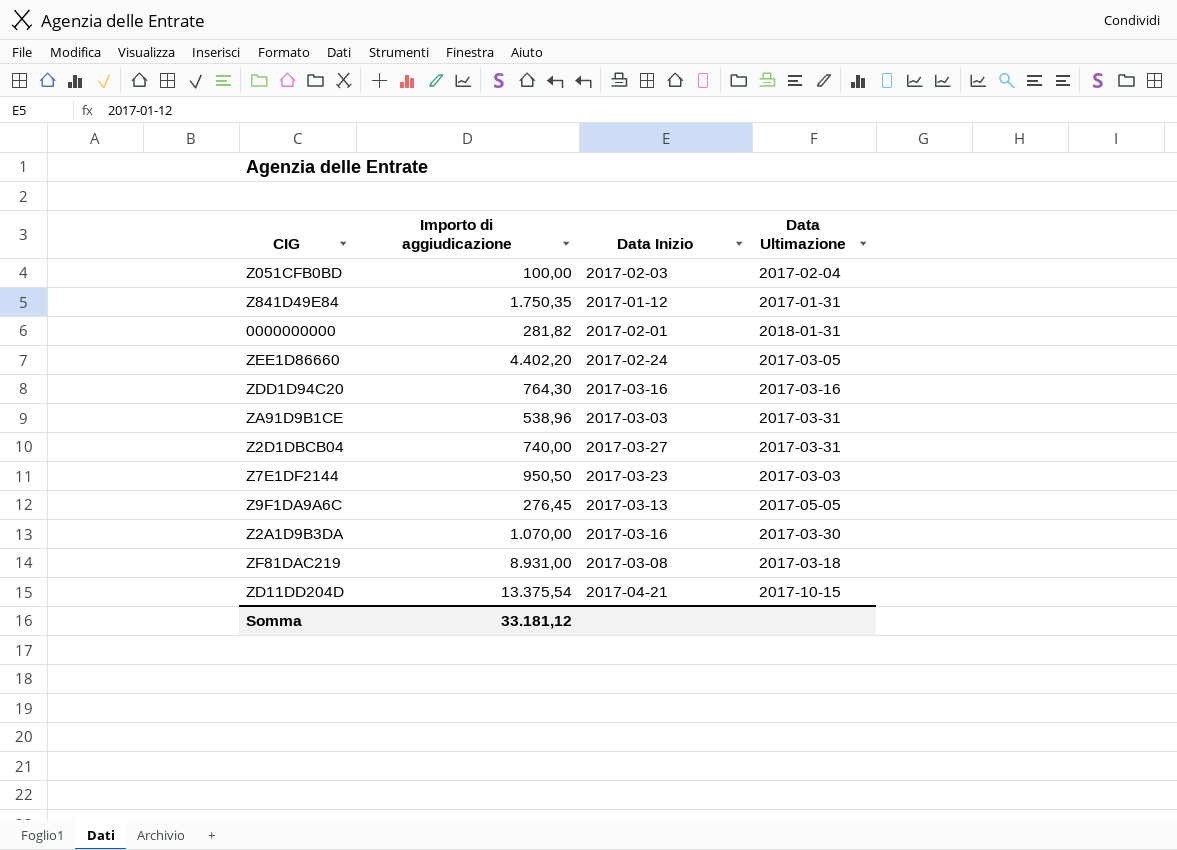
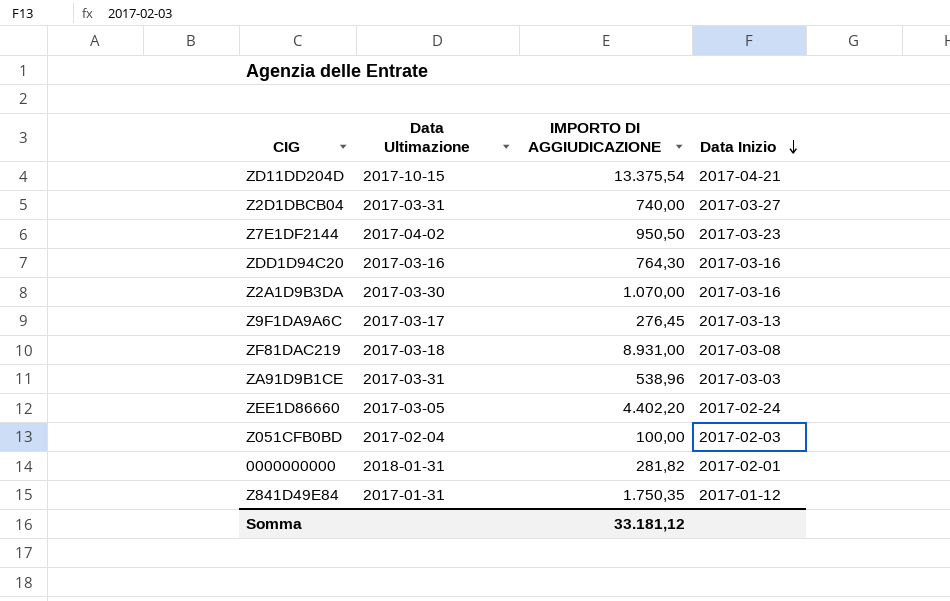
row order: none -> Data Inizio descending
column Data Ultimazione | position: 4 -> 2
column name: Importo di aggiudicazione -> IMPORTO DI AGGIUDICAZIONE
Z7E1DF2144 | Data Ultimazione: 2017-03-03 -> 2017-04-02
Z9F1DA9A6C | Data Ultimazione: 2017-05-05 -> 2017-03-17

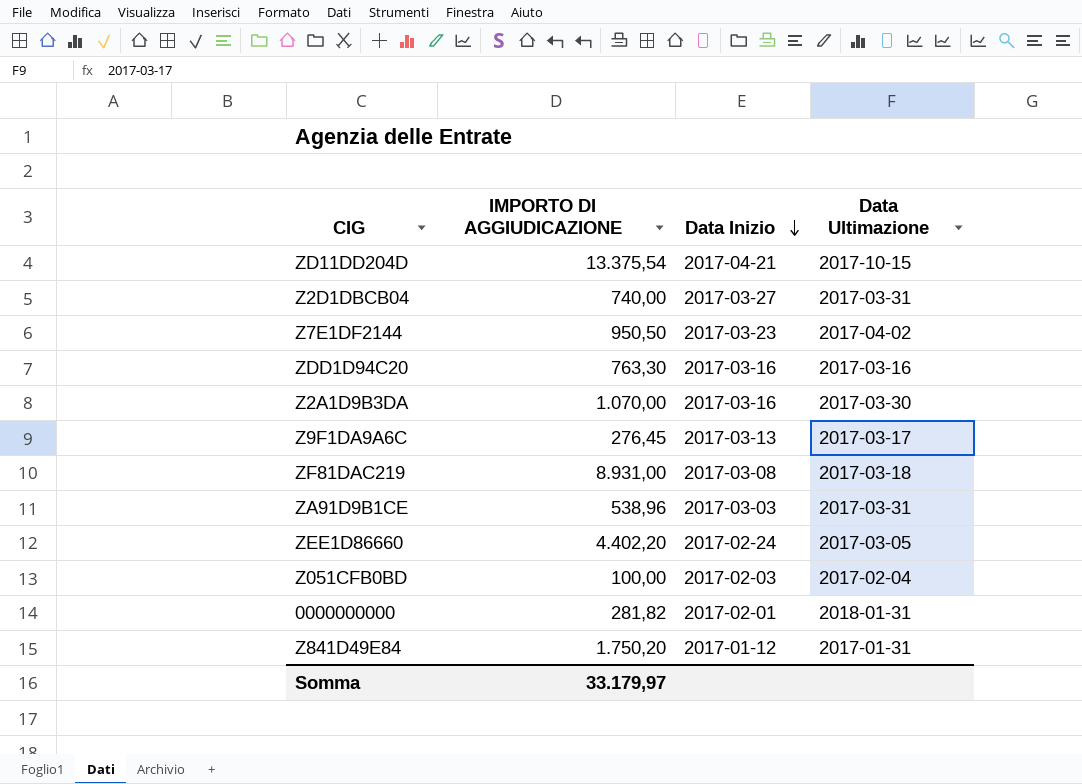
column Data Ultimazione | position: 2 -> 4
ZDD1D94C20 | IMPORTO DI AGGIUDICAZIONE: 764,30 -> 763,30
Z841D49E84 | IMPORTO DI AGGIUDICAZIONE: 1.750,35 -> 1.750,20
Somma | IMPORTO DI AGGIUDICAZIONE: 33.181,12 -> 33.179,97

